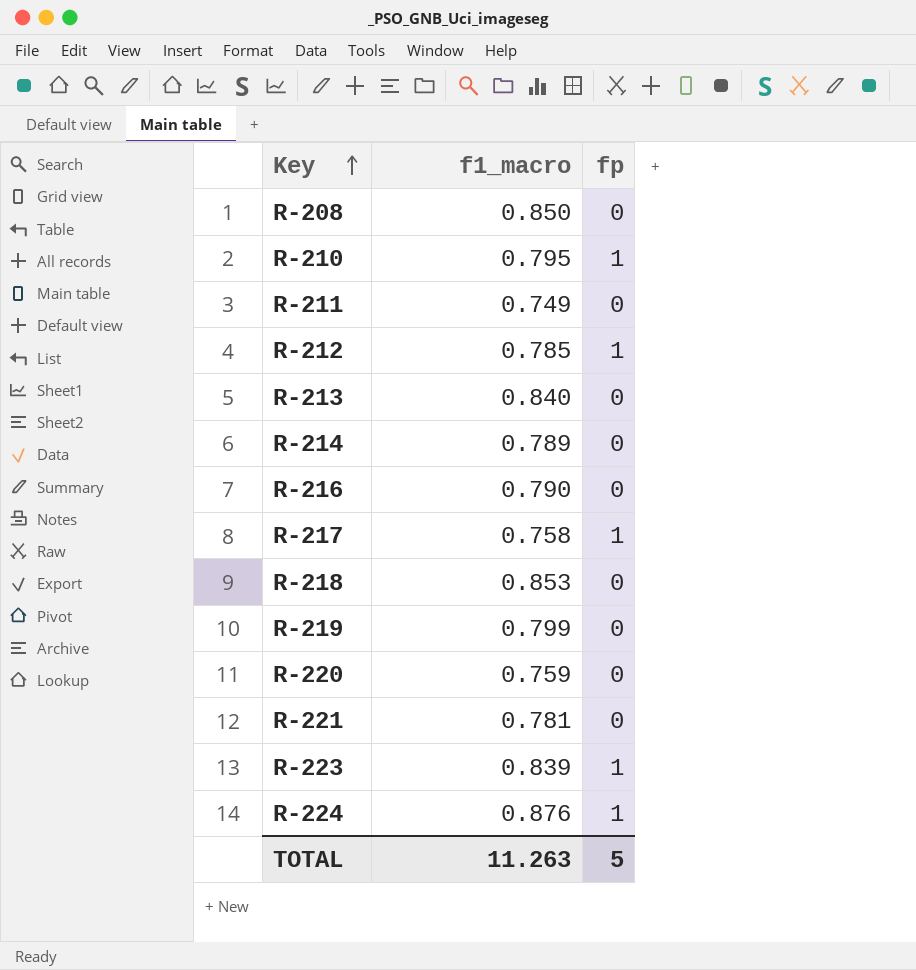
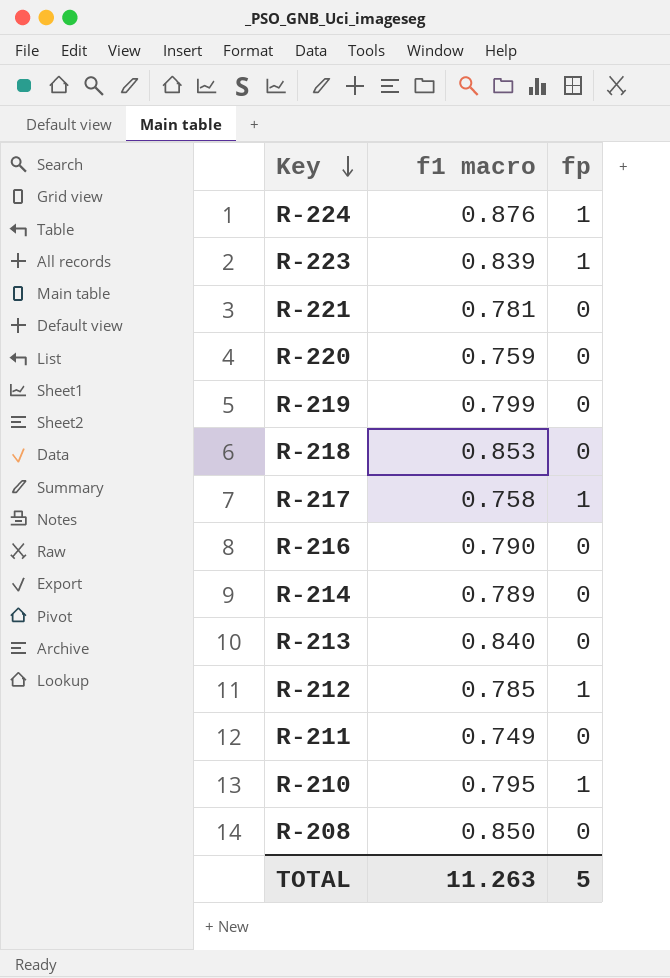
row order: Key ascending -> Key descending
column name: f1_macro -> f1 macro

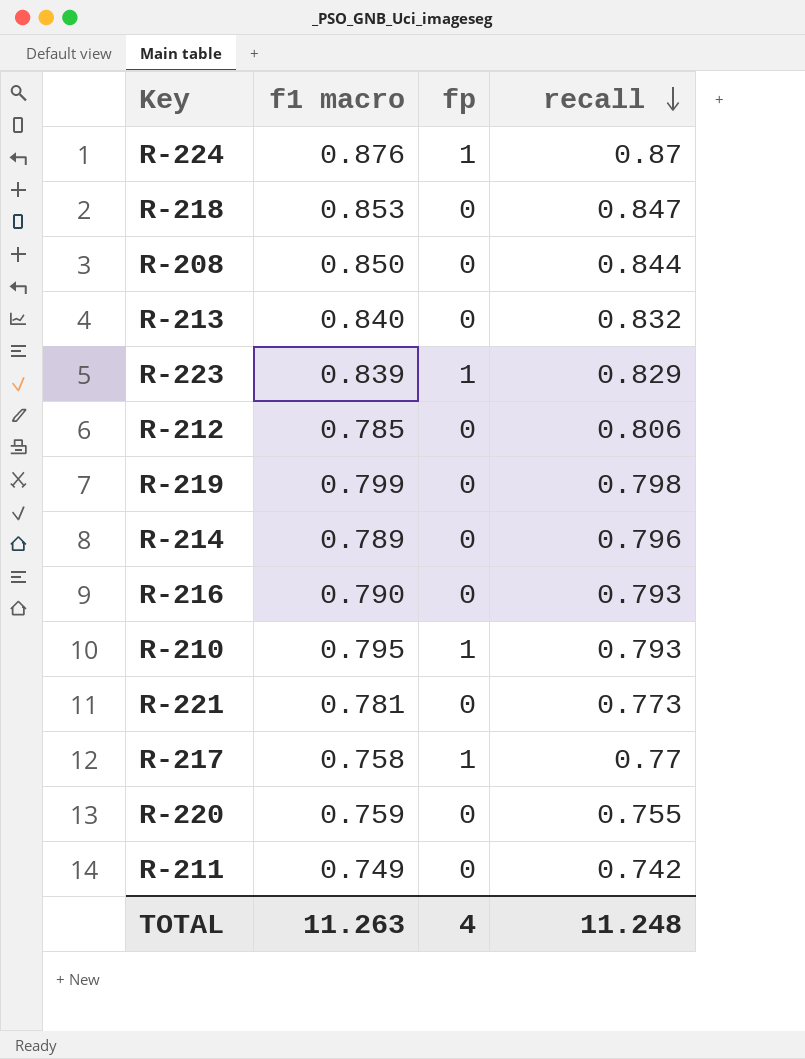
row order: Key descending -> recall descending
column recall | position: none -> 4
R-212 | fp: 1 -> 0
TOTAL | fp: 5 -> 4

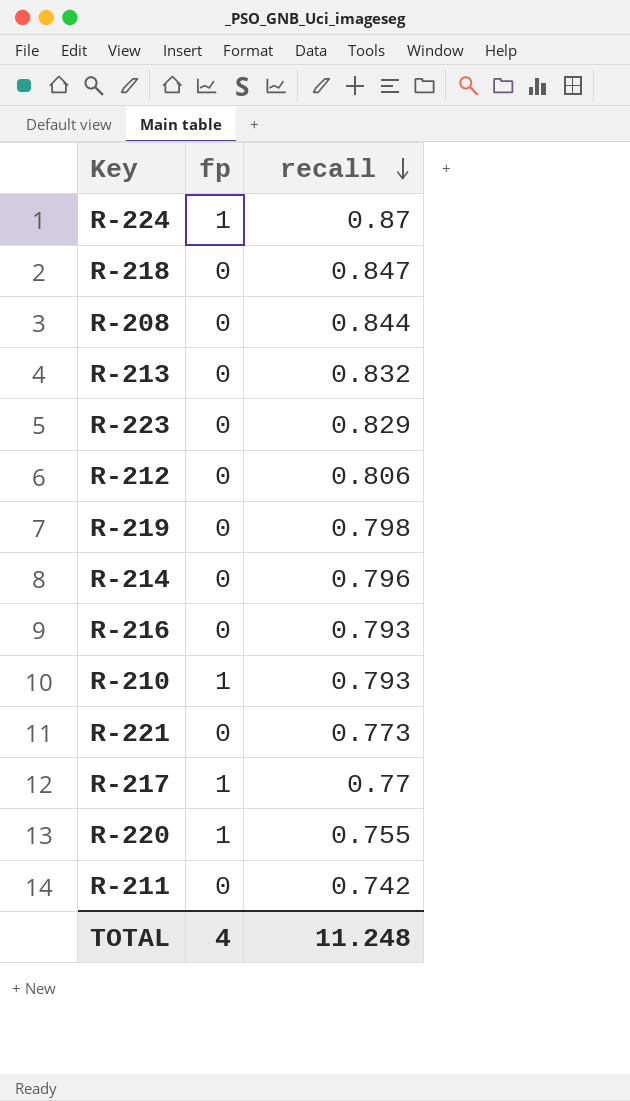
column f1 macro | position: 2 -> none
R-223 | fp: 1 -> 0
R-220 | fp: 0 -> 1

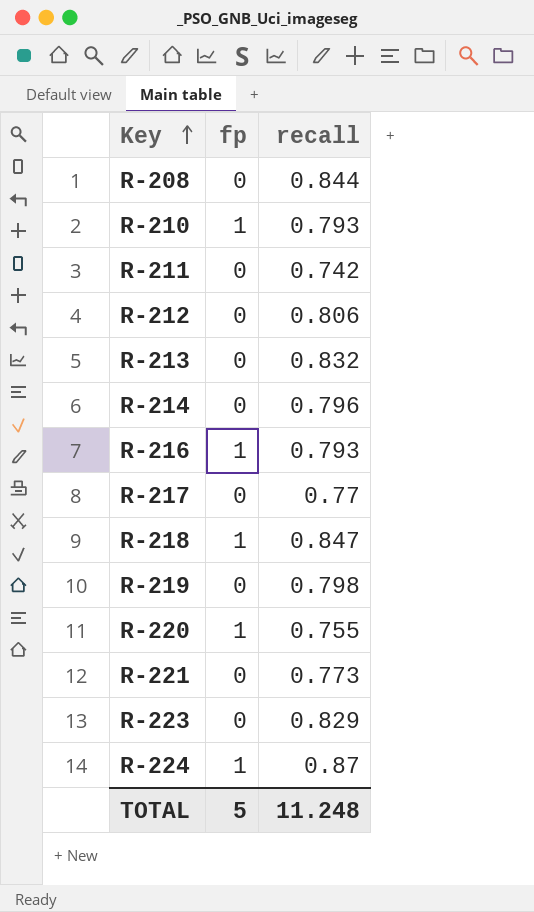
row order: recall descending -> Key ascending
R-216 | fp: 0 -> 1
R-217 | fp: 1 -> 0
R-218 | fp: 0 -> 1
TOTAL | fp: 4 -> 5

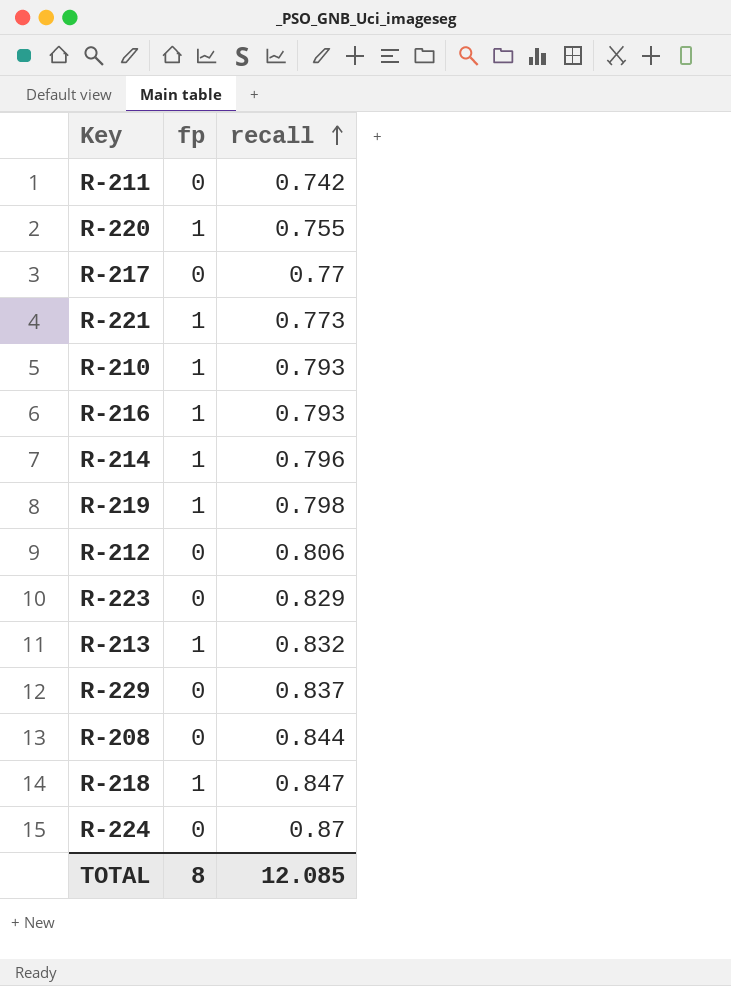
row order: Key ascending -> recall ascending
R-221 | fp: 0 -> 1
R-214 | fp: 0 -> 1
R-219 | fp: 0 -> 1
R-213 | fp: 0 -> 1
row R-229: none -> 0 | 0.837
R-224 | fp: 1 -> 0
TOTAL | fp: 5 -> 8
TOTAL | recall: 11.248 -> 12.085

